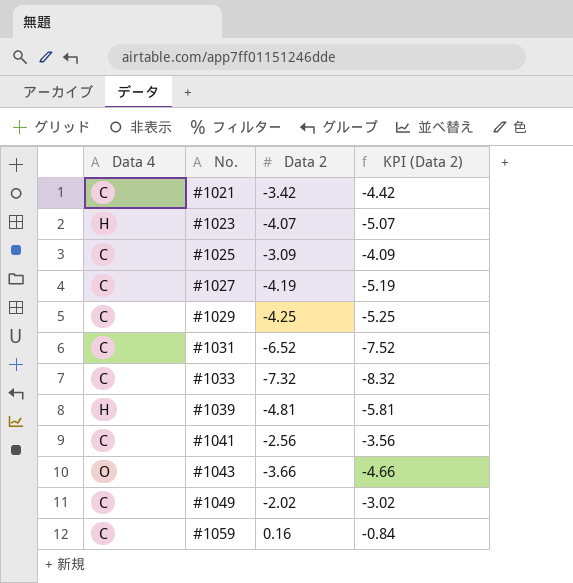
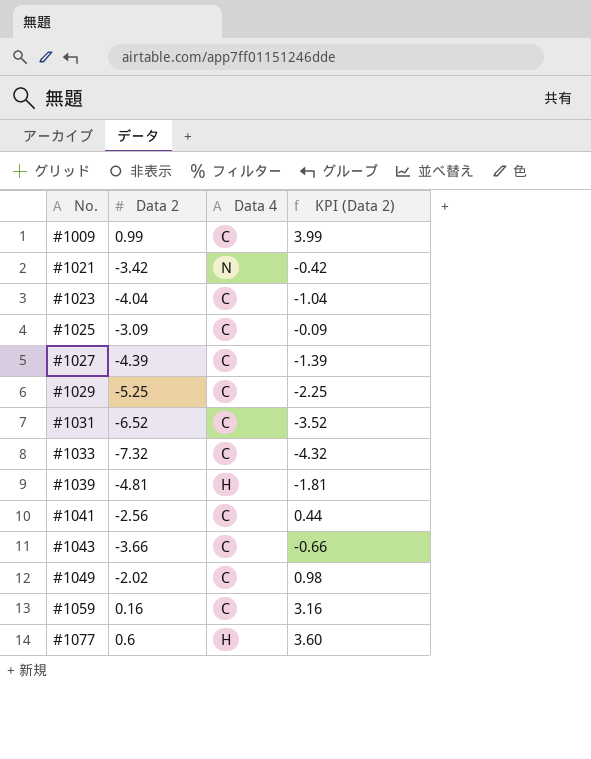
column Data 4 | position: 1 -> 3
column KPI (Data 2) | formula: [Data 2] - 1 -> [Data 2] + 3
row #1009: none -> 0.99 | C | 3.99
#1021 | Data 4: C -> N
#1023 | Data 2: -4.07 -> -4.04
#1023 | Data 4: H -> C
#1027 | Data 2: -4.19 -> -4.39
#1029 | Data 2: -4.25 -> -5.25
#1043 | Data 4: O -> C
row #1077: none -> 0.6 | H | 3.60

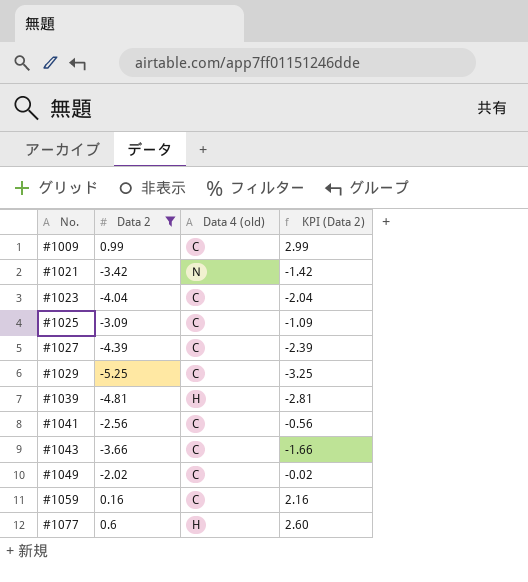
filter: none -> Data 2 >= -5.25
column name: Data 4 -> Data 4 (old)
column KPI (Data 2) | formula: [Data 2] + 3 -> [Data 2] + 2

